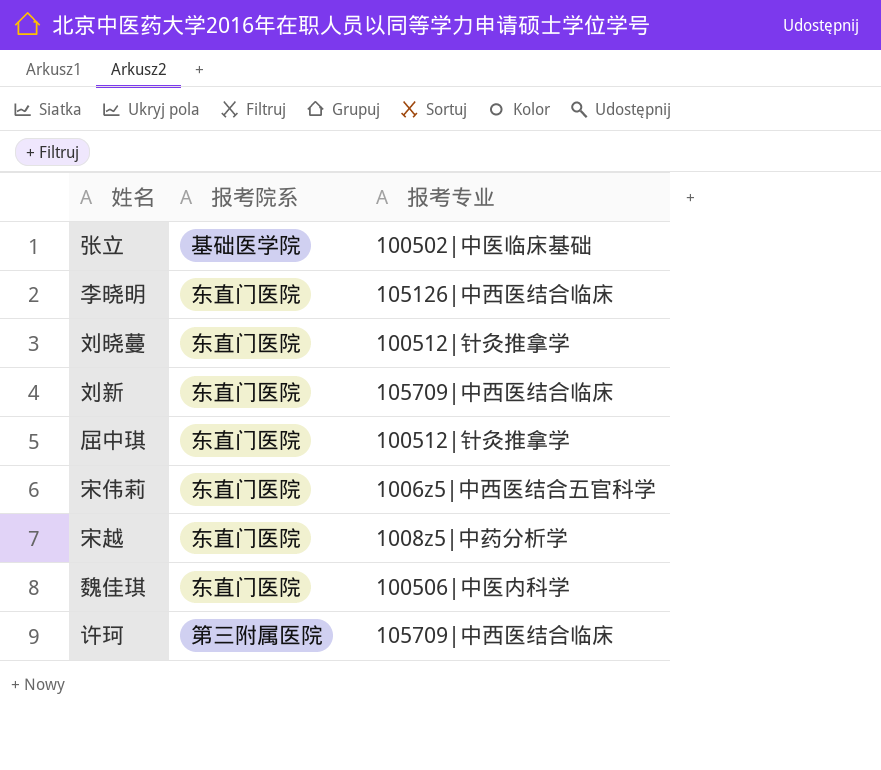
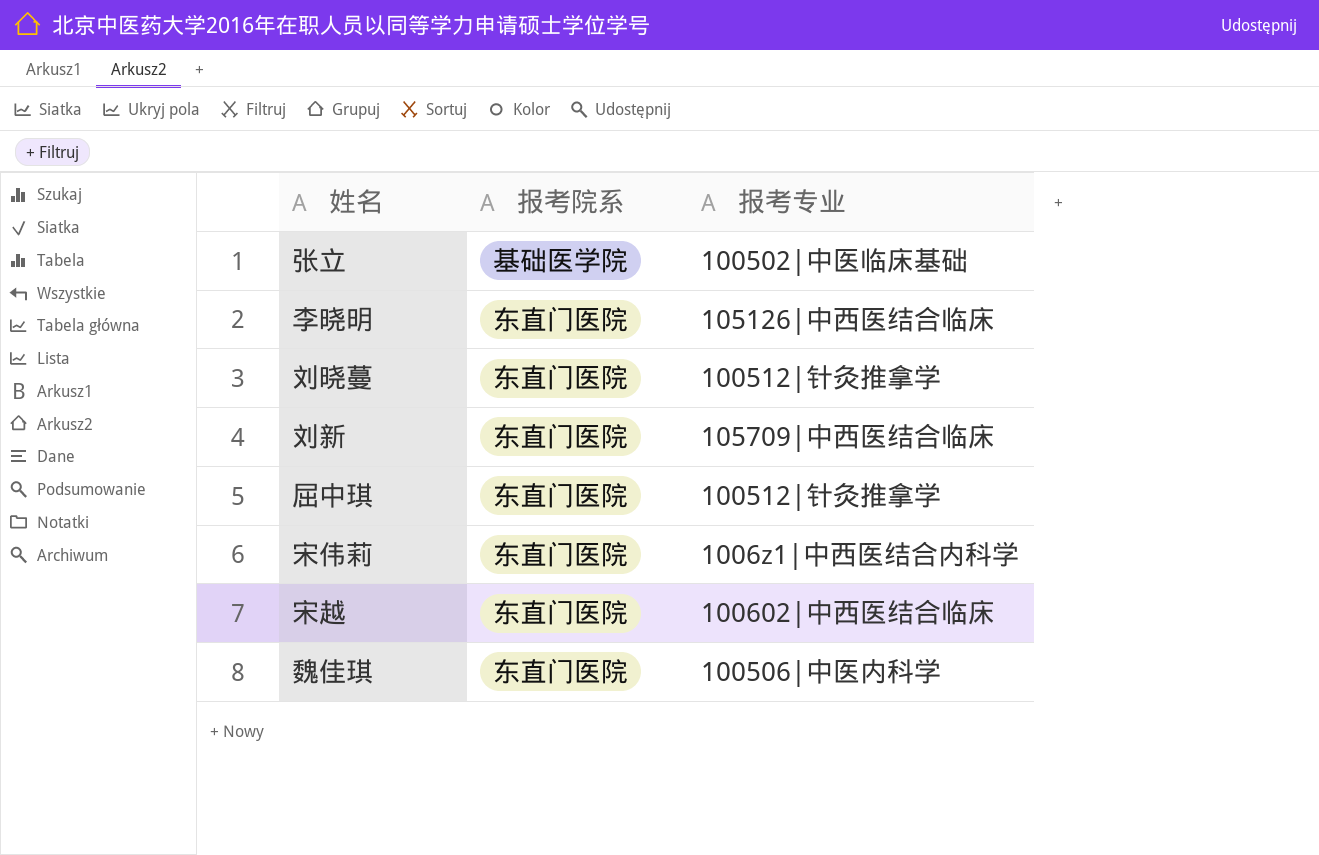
row 许珂: 第三附属医院 | 105709|中西医结合临床 -> none
宋伟莉 | 报考专业: 1006z5|中西医结合五官科学 -> 1006z1|中西医结合内科学
宋越 | 报考专业: 1008z5|中药分析学 -> 100602|中西医结合临床

